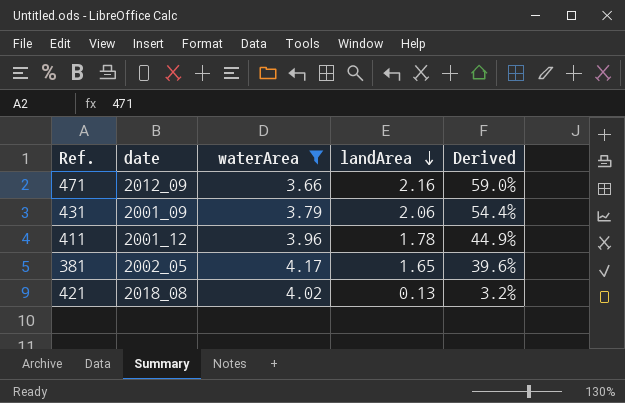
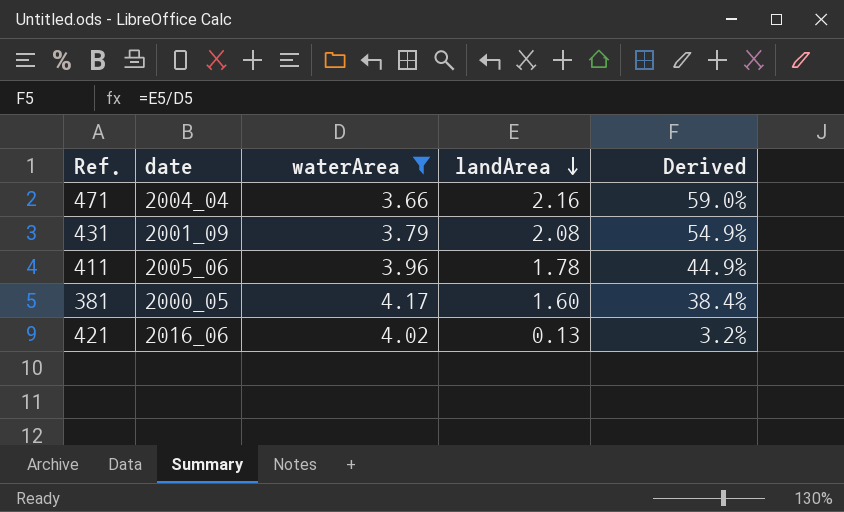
471 | date: 2012_09 -> 2004_04
431 | landArea: 2.06 -> 2.08
431 | Derived: 54.4% -> 54.9%
411 | date: 2001_12 -> 2005_06
381 | date: 2002_05 -> 2000_05
381 | landArea: 1.65 -> 1.60
381 | Derived: 39.6% -> 38.4%
421 | date: 2018_08 -> 2016_06

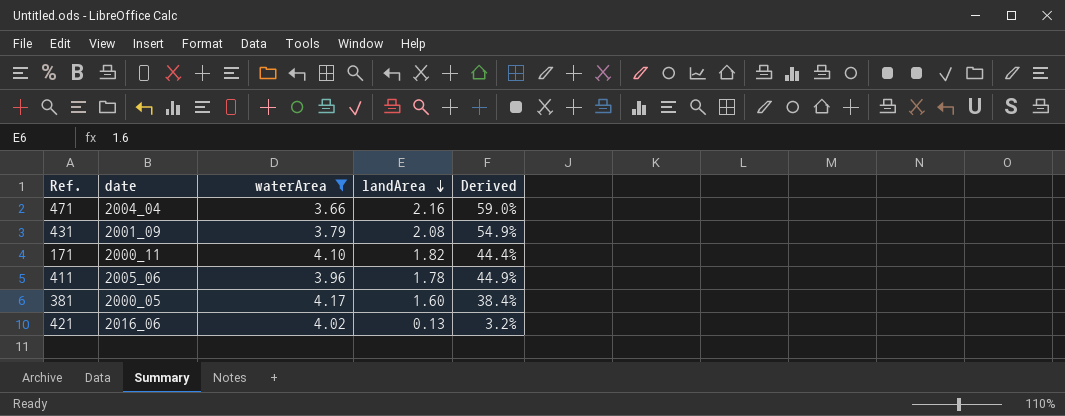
row 171: none -> 2000_11 | 4.10 | 1.82 | 44.4%

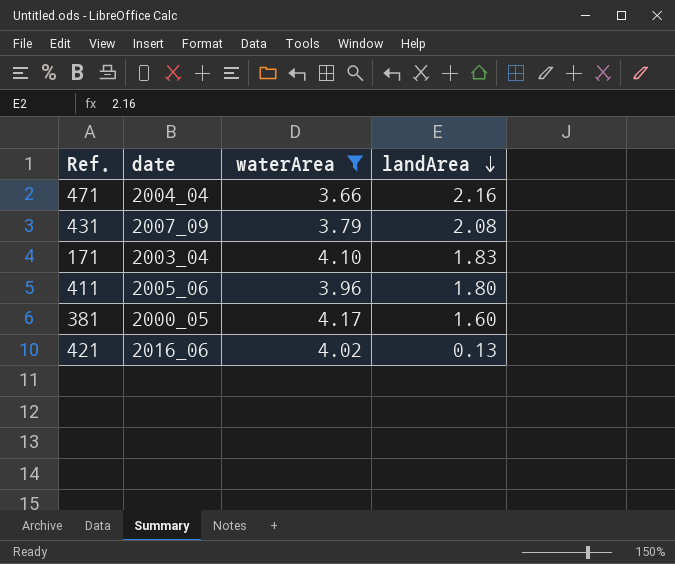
column Derived | formula: [landArea] / [waterArea] -> none
431 | date: 2001_09 -> 2007_09
171 | date: 2000_11 -> 2003_04
171 | landArea: 1.82 -> 1.83
411 | landArea: 1.78 -> 1.80

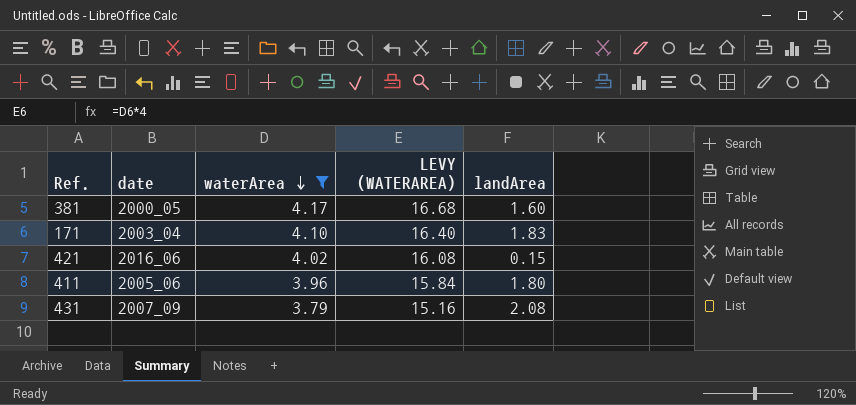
row order: landArea descending -> waterArea descending
column LEVY (WATERAREA) | formula: none -> [waterArea] * 4
row 471: 2004_04 | 3.66 | 2.16 -> none
421 | landArea: 0.13 -> 0.15

